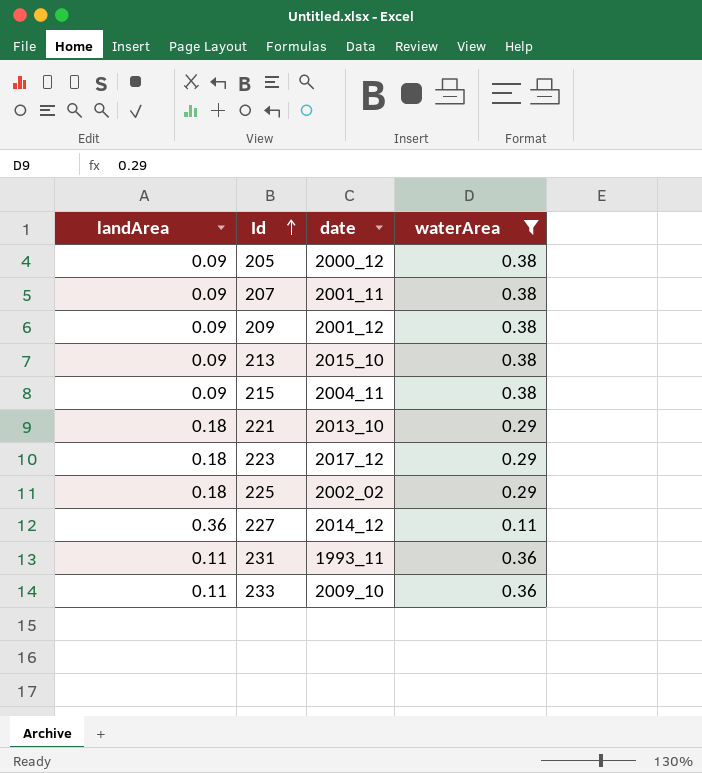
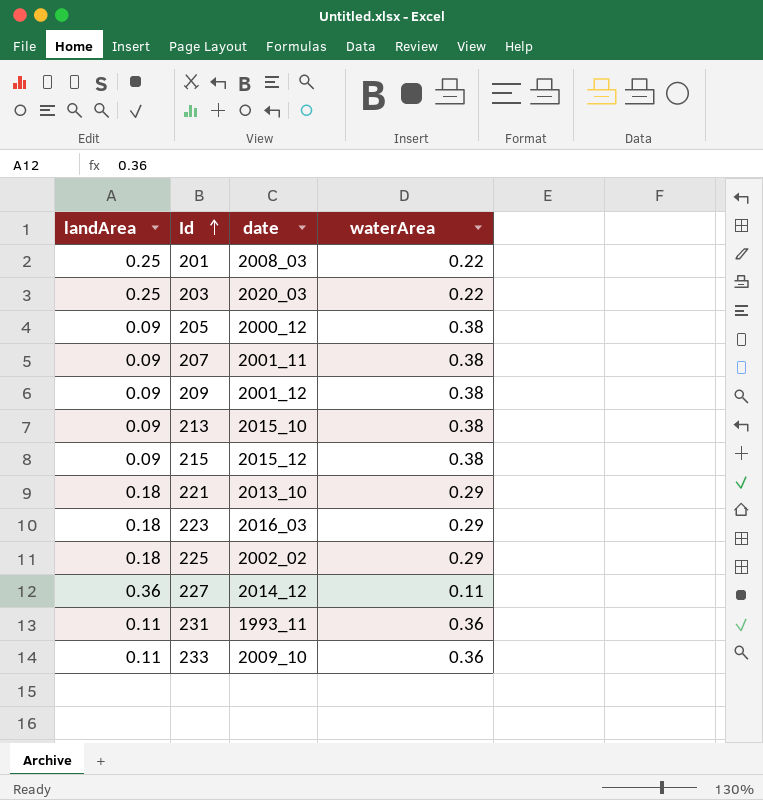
filter: waterArea != 0.22 -> none
215 | date: 2004_11 -> 2015_12
223 | date: 2017_12 -> 2016_03

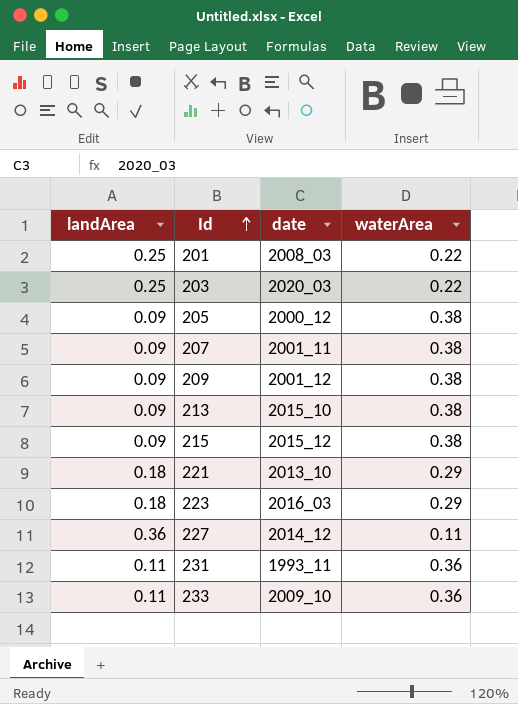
row 225: 0.18 | 2002_02 | 0.29 -> none

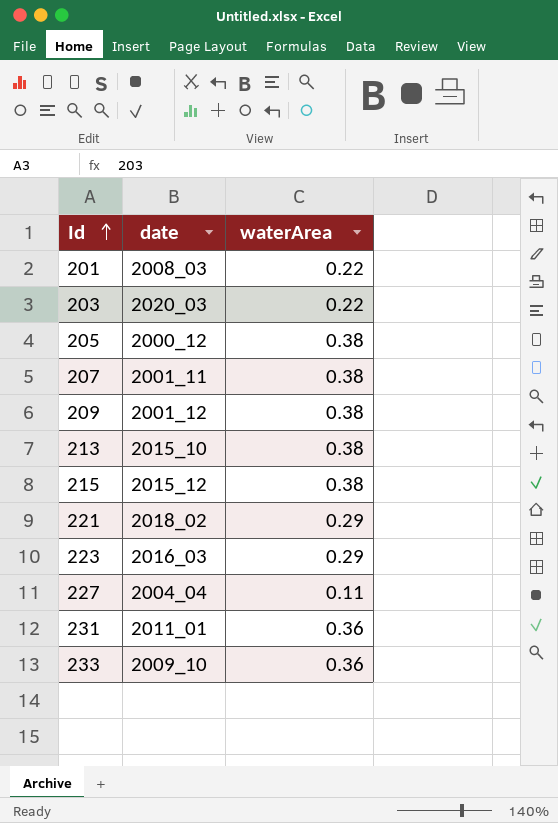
column landArea | position: 1 -> none
221 | date: 2013_10 -> 2018_02
227 | date: 2014_12 -> 2004_04
231 | date: 1993_11 -> 2011_01

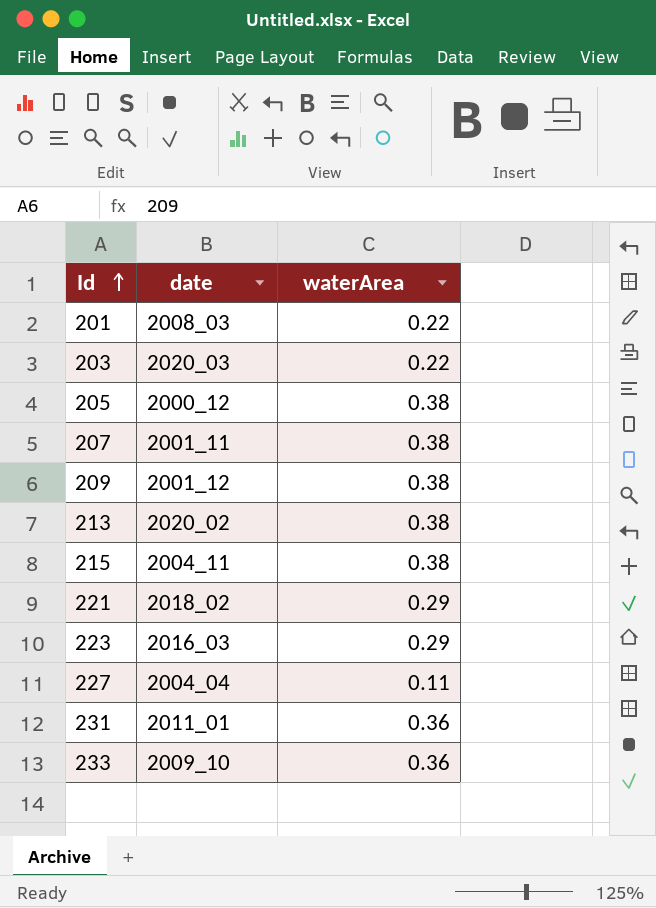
213 | date: 2015_10 -> 2020_02
215 | date: 2015_12 -> 2004_11

